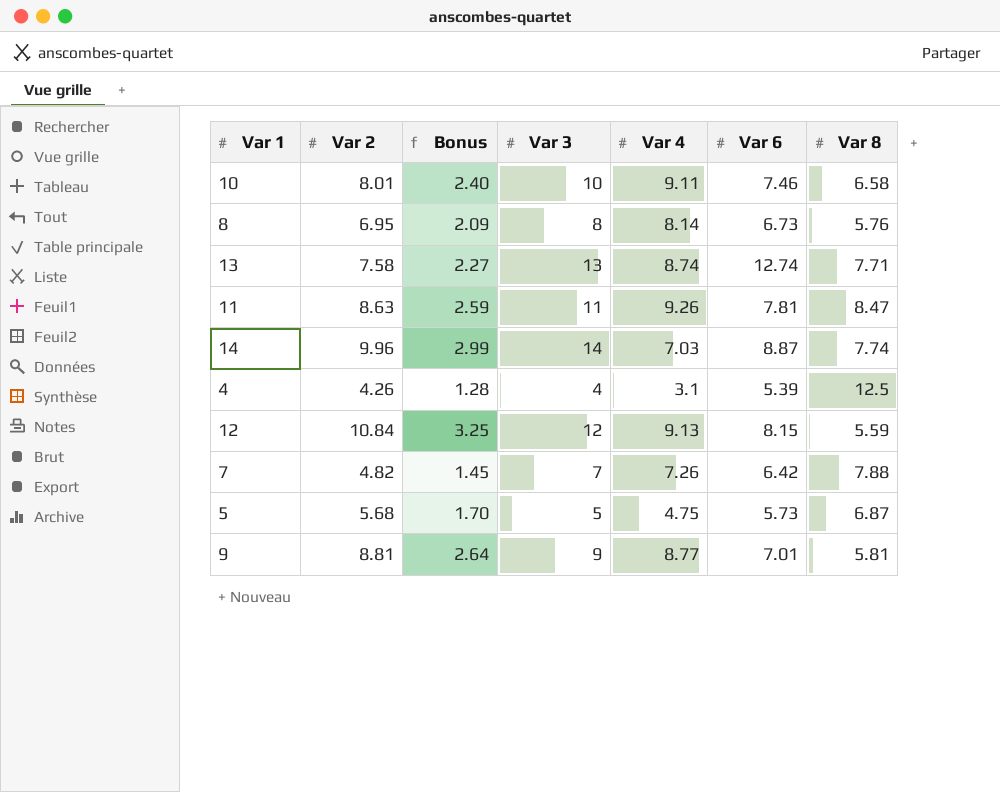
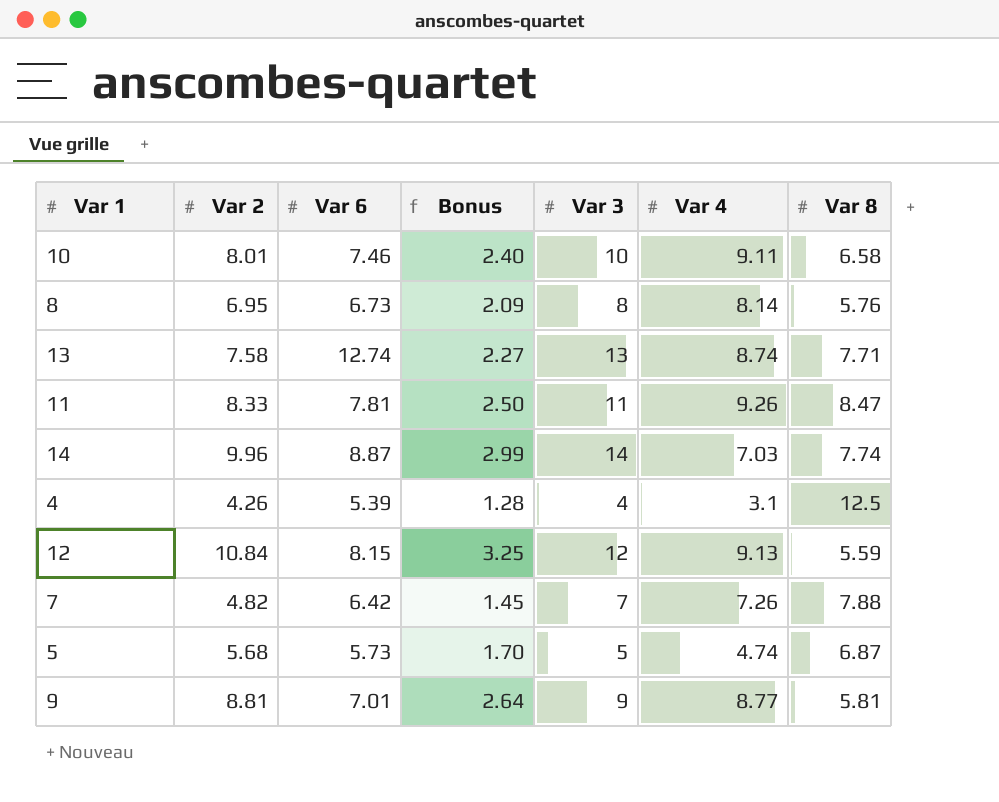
column Var 6 | position: 6 -> 3
11 | Var 2: 8.63 -> 8.33
11 | Bonus: 2.59 -> 2.50
5 | Var 4: 4.75 -> 4.74

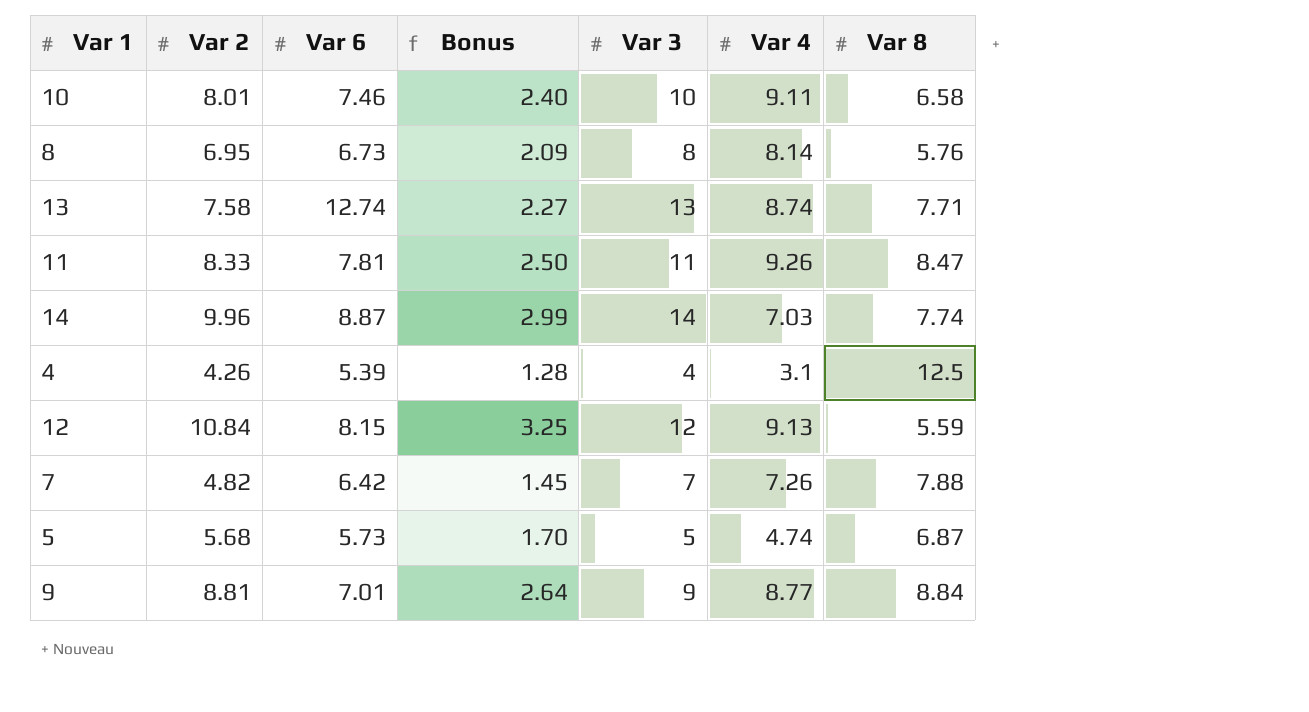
9 | Var 8: 5.81 -> 8.84

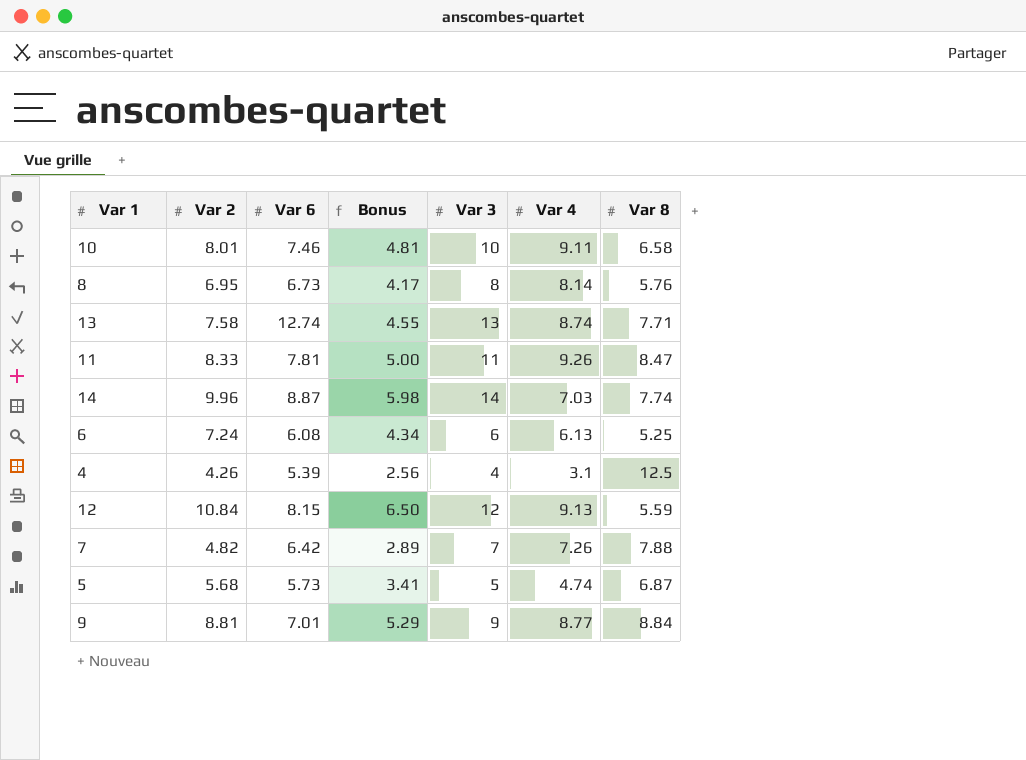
column Bonus | formula: [Var 2] * 0.3 -> [Var 2] * 0.6
row 6: none -> 7.24 | 6.08 | 4.34 | 6 | 6.13 | 5.25

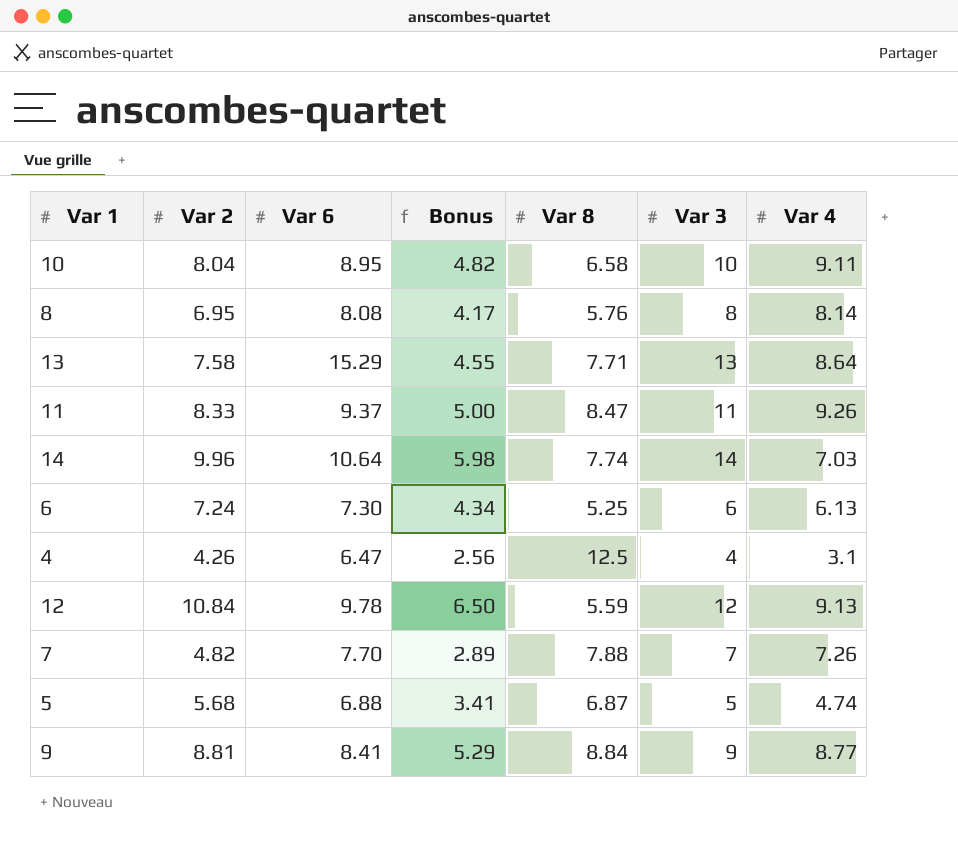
column Var 8 | position: 7 -> 5
10 | Var 2: 8.01 -> 8.04
10 | Var 6: 7.46 -> 8.95
10 | Bonus: 4.81 -> 4.82
8 | Var 6: 6.73 -> 8.08
13 | Var 6: 12.74 -> 15.29
13 | Var 4: 8.74 -> 8.64
11 | Var 6: 7.81 -> 9.37
14 | Var 6: 8.87 -> 10.64
6 | Var 6: 6.08 -> 7.30
4 | Var 6: 5.39 -> 6.47
12 | Var 6: 8.15 -> 9.78
7 | Var 6: 6.42 -> 7.70
5 | Var 6: 5.73 -> 6.88
9 | Var 6: 7.01 -> 8.41

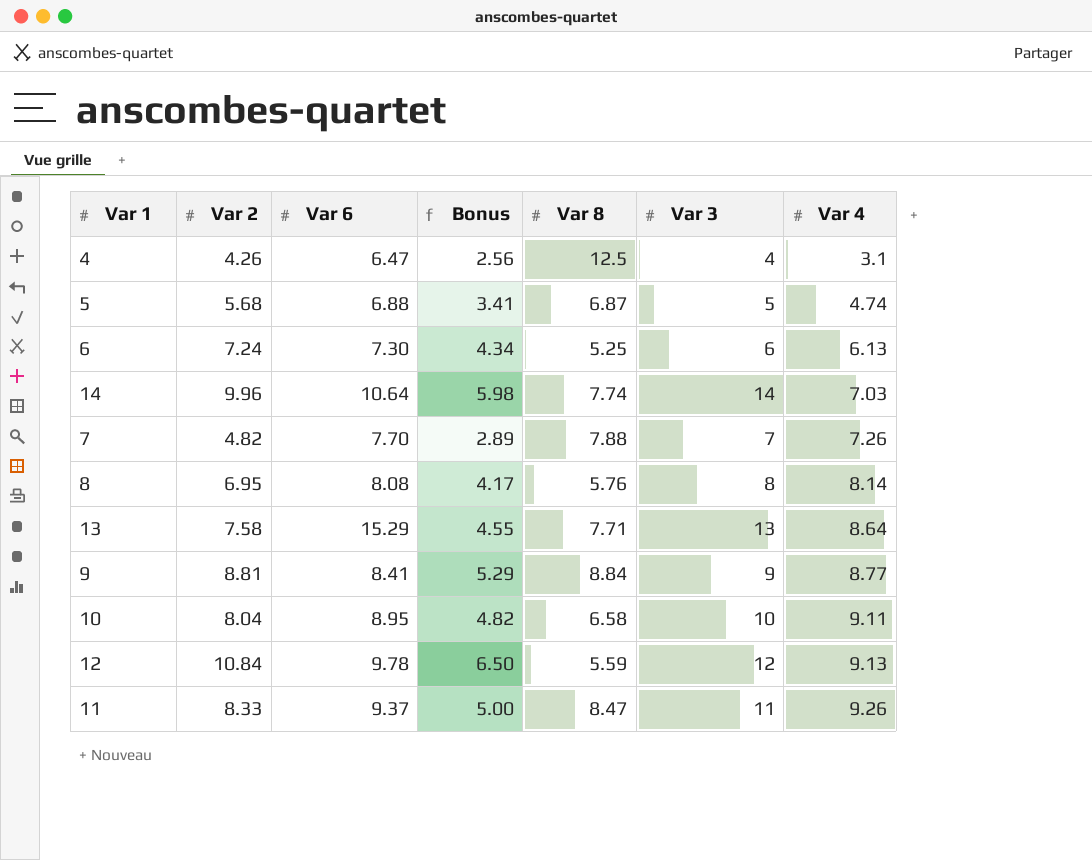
row order: none -> Var 4 ascending

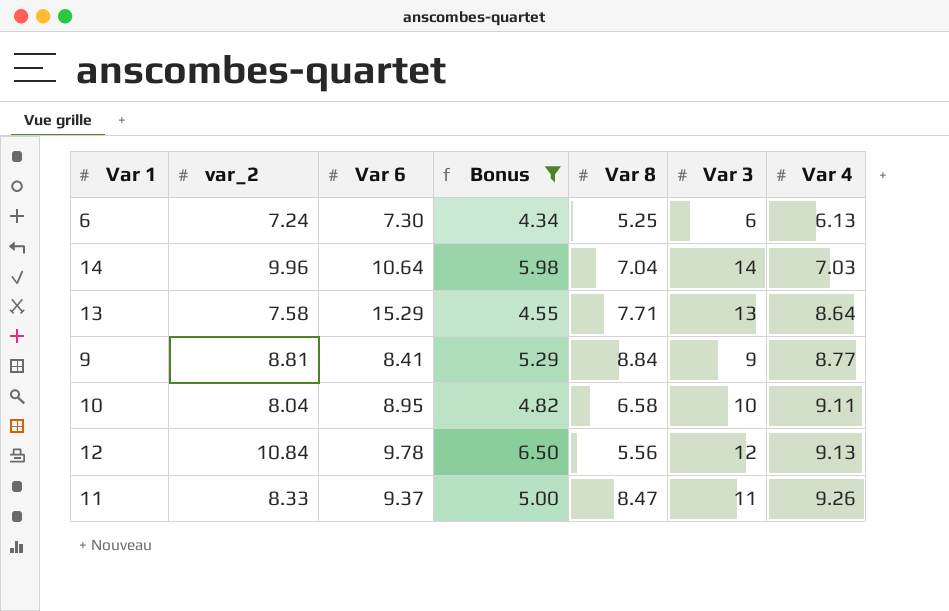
filter: none -> Bonus >= 4.34
column name: Var 2 -> var_2
14 | Var 8: 7.74 -> 7.04
12 | Var 8: 5.59 -> 5.56

